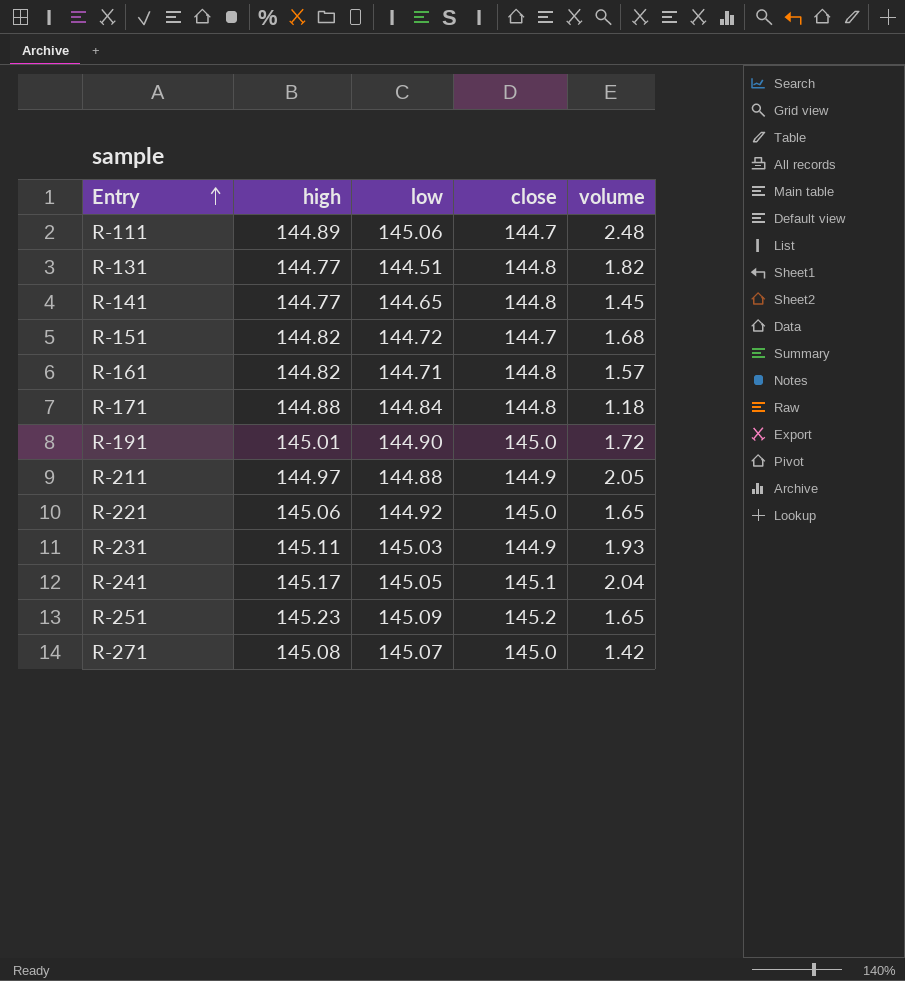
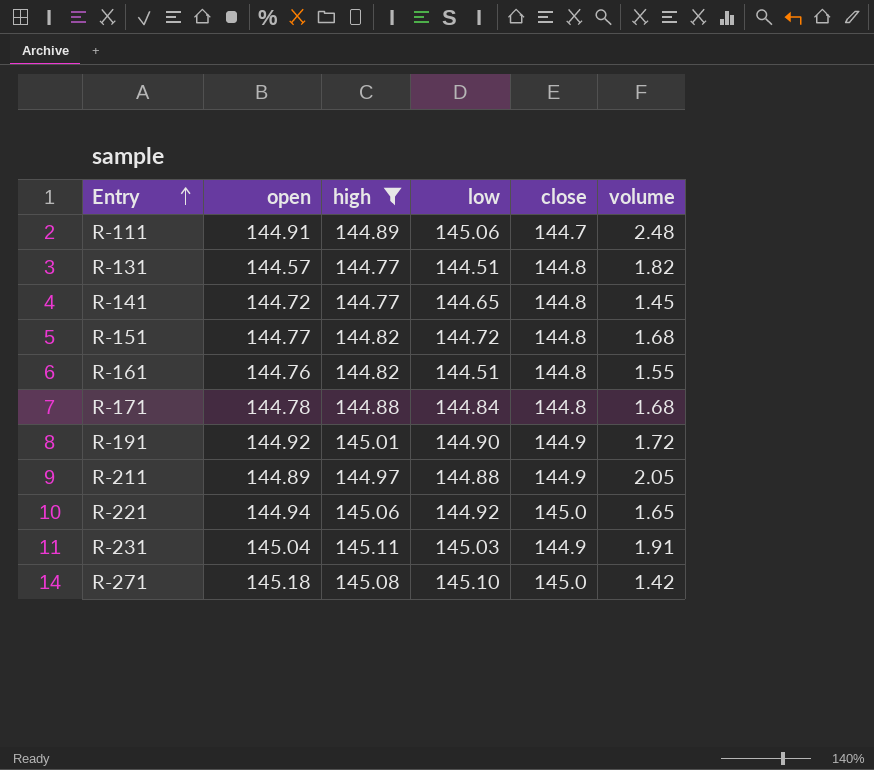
filter: none -> high <= 145.11
column open | position: none -> 2
R-151 | close: 144.7 -> 144.8
R-161 | low: 144.71 -> 144.51
R-161 | volume: 1.57 -> 1.55
R-171 | volume: 1.18 -> 1.68
R-191 | close: 145.0 -> 144.9
R-231 | volume: 1.93 -> 1.91
R-271 | low: 145.07 -> 145.10

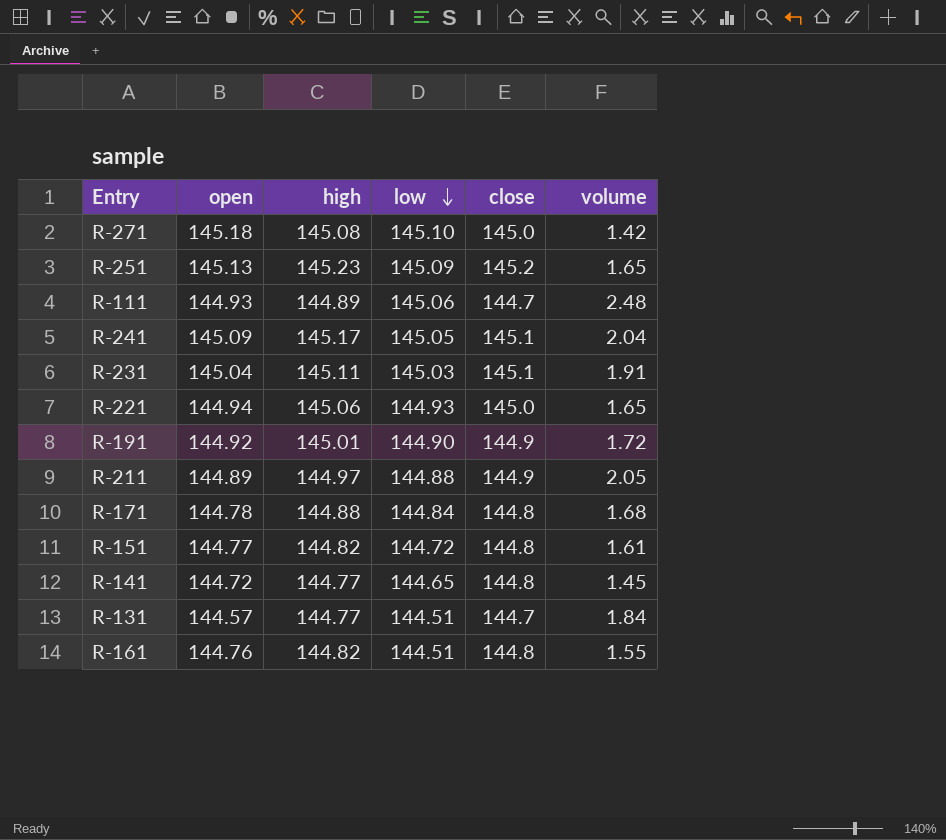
filter: high <= 145.11 -> none
row order: Entry ascending -> low descending
R-111 | open: 144.91 -> 144.93
R-231 | close: 144.9 -> 145.1
R-221 | low: 144.92 -> 144.93
R-151 | volume: 1.68 -> 1.61
R-131 | close: 144.8 -> 144.7
R-131 | volume: 1.82 -> 1.84

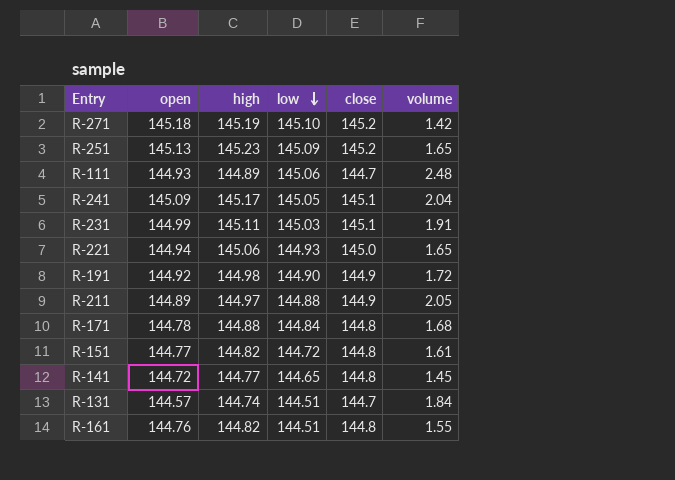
R-271 | high: 145.08 -> 145.19
R-271 | close: 145.0 -> 145.2
R-231 | open: 145.04 -> 144.99
R-191 | high: 145.01 -> 144.98
R-131 | high: 144.77 -> 144.74

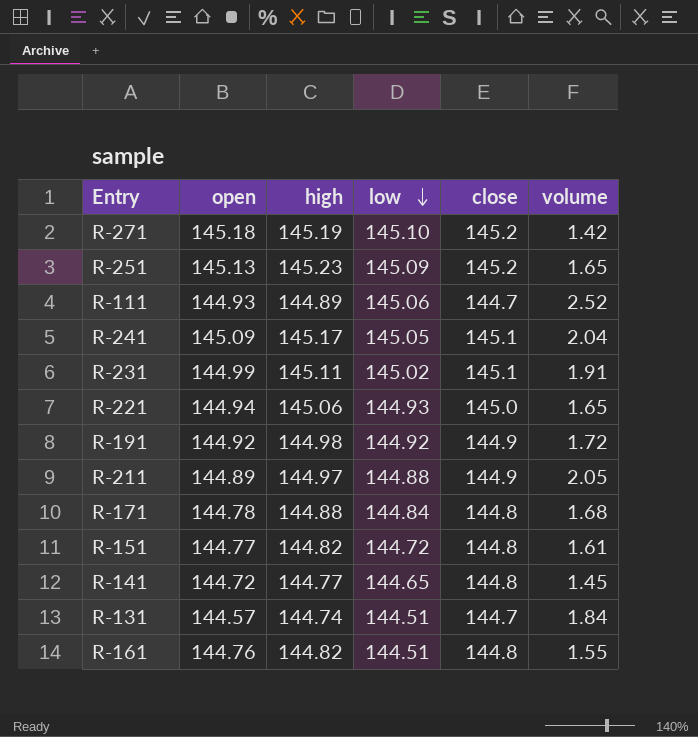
R-111 | volume: 2.48 -> 2.52
R-231 | low: 145.03 -> 145.02
R-191 | low: 144.90 -> 144.92

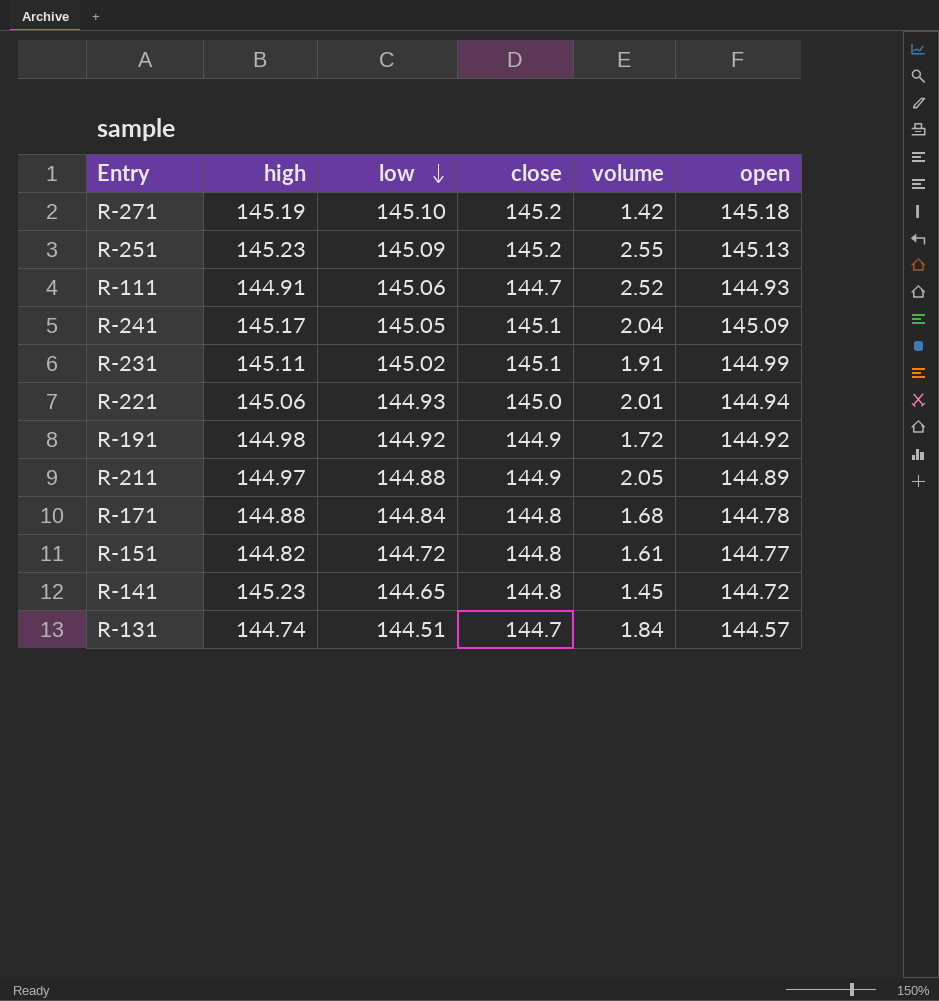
column open | position: 2 -> 6
row R-161: 144.76 | 144.82 | 144.51 | 144.8 | 1.55 -> none
R-251 | volume: 1.65 -> 2.55
R-111 | high: 144.89 -> 144.91
R-221 | volume: 1.65 -> 2.01
R-141 | high: 144.77 -> 145.23

